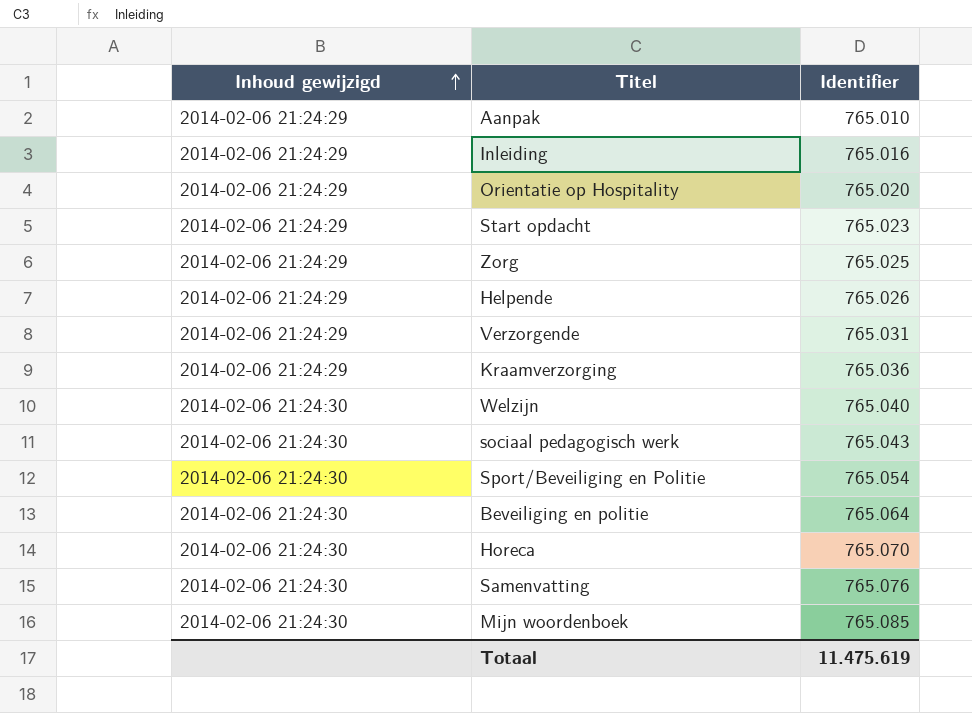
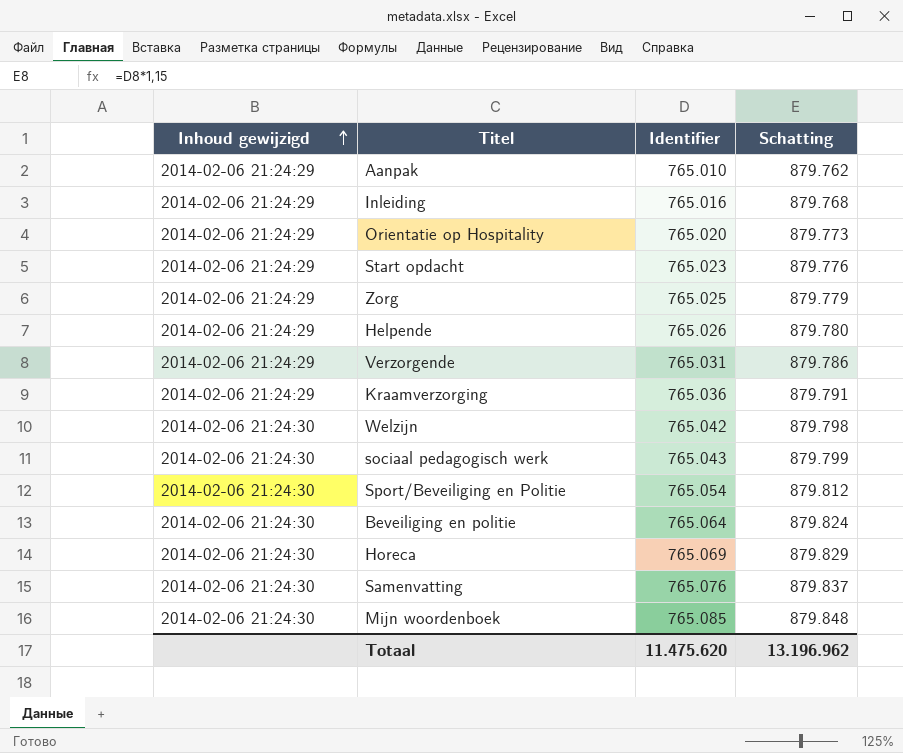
column Schatting | formula: none -> [Identifier] * 1,15
Welzijn | Identifier: 765.040 -> 765.042
Horeca | Identifier: 765.070 -> 765.069
Totaal | Identifier: 11.475.619 -> 11.475.620

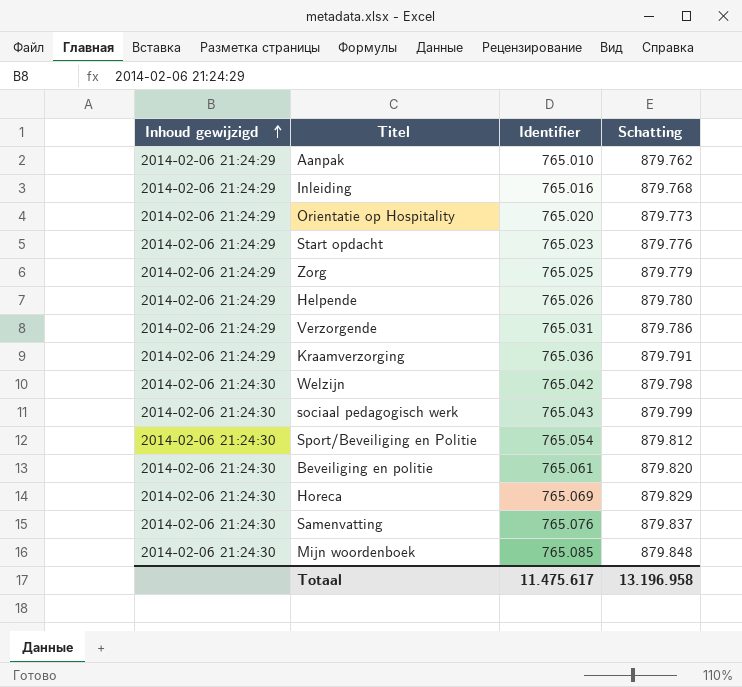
Beveiliging en politie | Identifier: 765.064 -> 765.061
Beveiliging en politie | Schatting: 879.824 -> 879.820
Totaal | Identifier: 11.475.620 -> 11.475.617
Totaal | Schatting: 13.196.962 -> 13.196.958

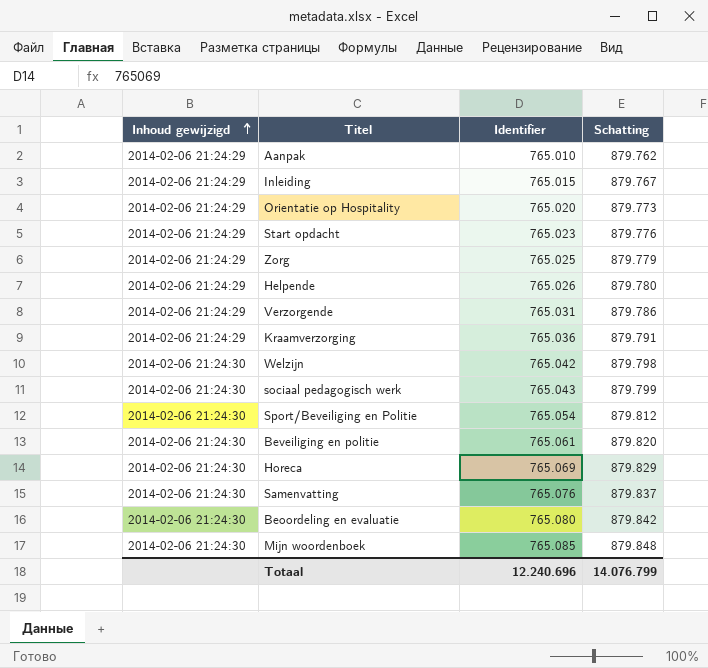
Inleiding | Identifier: 765.016 -> 765.015
Inleiding | Schatting: 879.768 -> 879.767
row Beoordeling en evaluatie: none -> 2014-02-06 21:24:30 | 765.080 | 879.842
Totaal | Identifier: 11.475.617 -> 12.240.696
Totaal | Schatting: 13.196.958 -> 14.076.799

